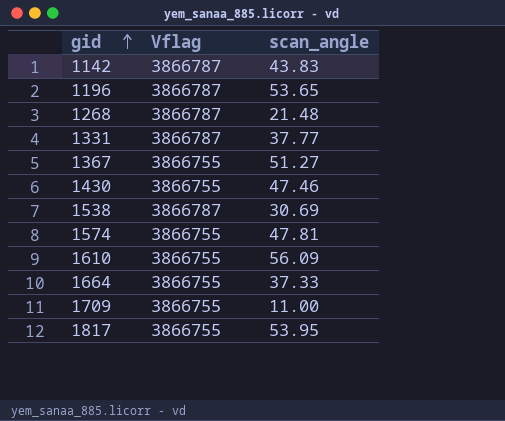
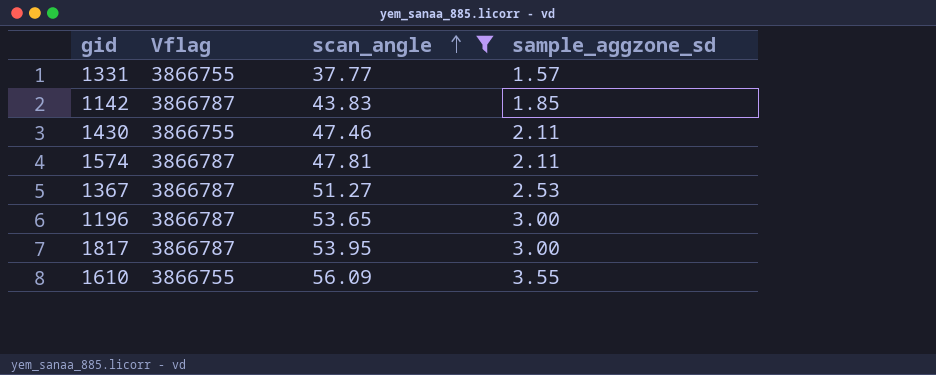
filter: none -> scan_angle >= 37.77
row order: gid ascending -> scan_angle ascending
column sample_aggzone_sd | position: none -> 4
1331 | Vflag: 3866787 -> 3866755
1574 | Vflag: 3866755 -> 3866787
1367 | Vflag: 3866755 -> 3866787
1817 | Vflag: 3866755 -> 3866787

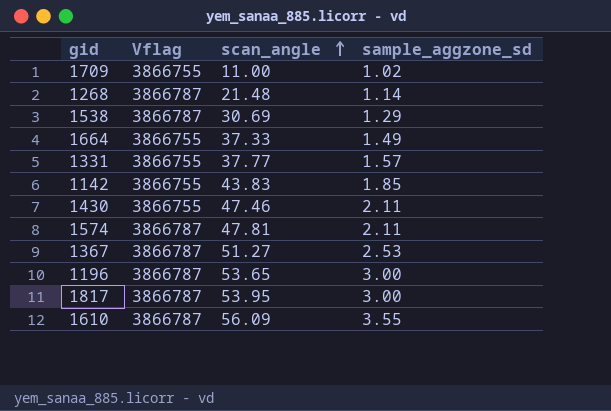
filter: scan_angle >= 37.77 -> none
1142 | Vflag: 3866787 -> 3866755
1610 | Vflag: 3866755 -> 3866787

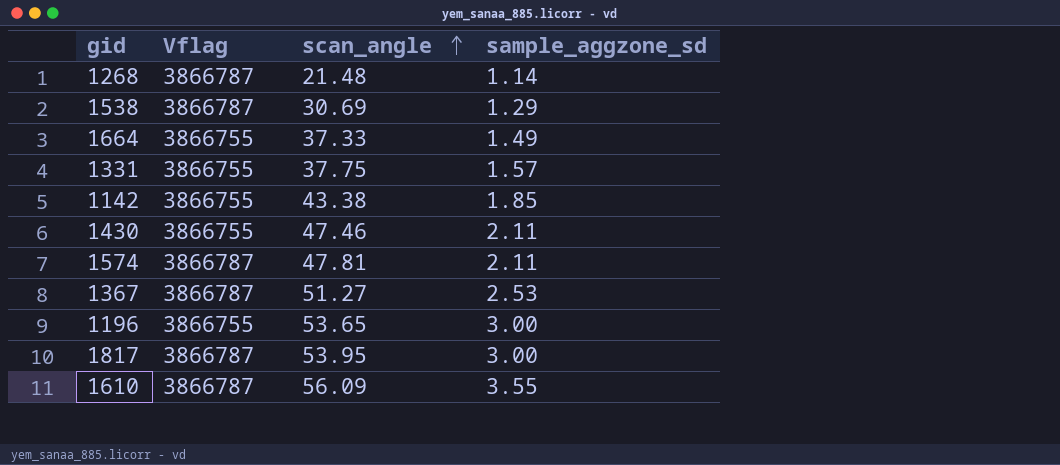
row 1709: 3866755 | 11.00 | 1.02 -> none
1331 | scan_angle: 37.77 -> 37.75
1142 | scan_angle: 43.83 -> 43.38
1196 | Vflag: 3866787 -> 3866755

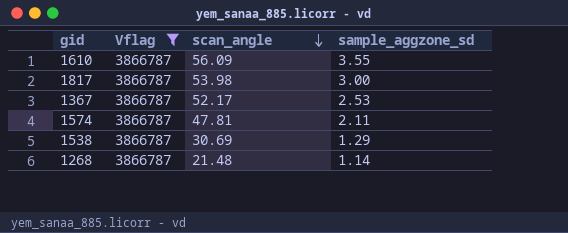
filter: none -> Vflag = 3866787
row order: scan_angle ascending -> scan_angle descending
1817 | scan_angle: 53.95 -> 53.98
1367 | scan_angle: 51.27 -> 52.17

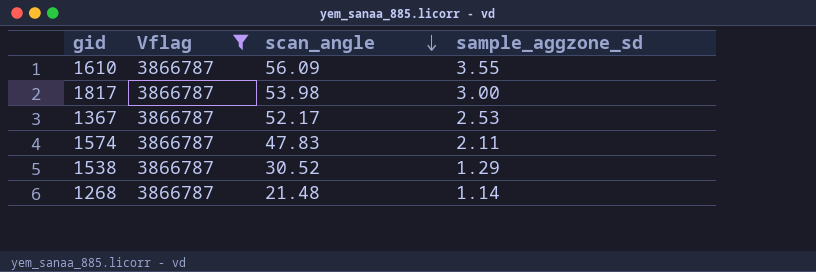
1574 | scan_angle: 47.81 -> 47.83
1538 | scan_angle: 30.69 -> 30.52

